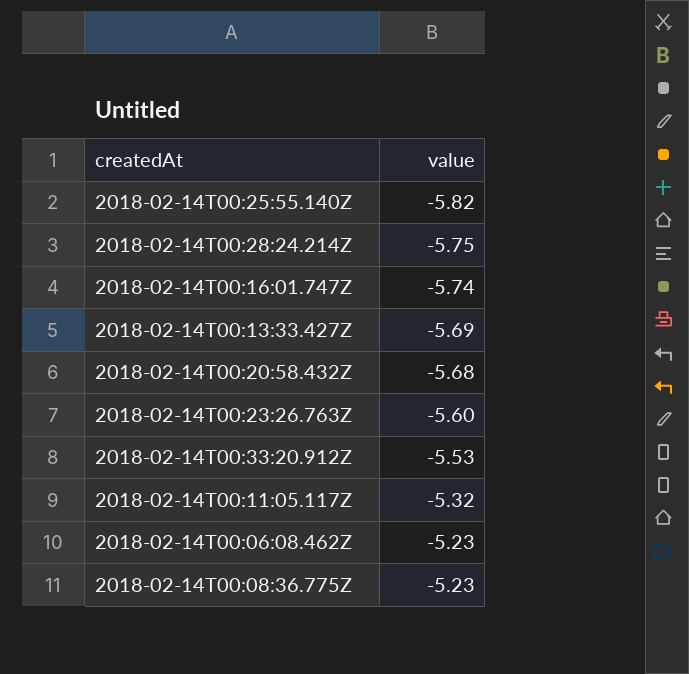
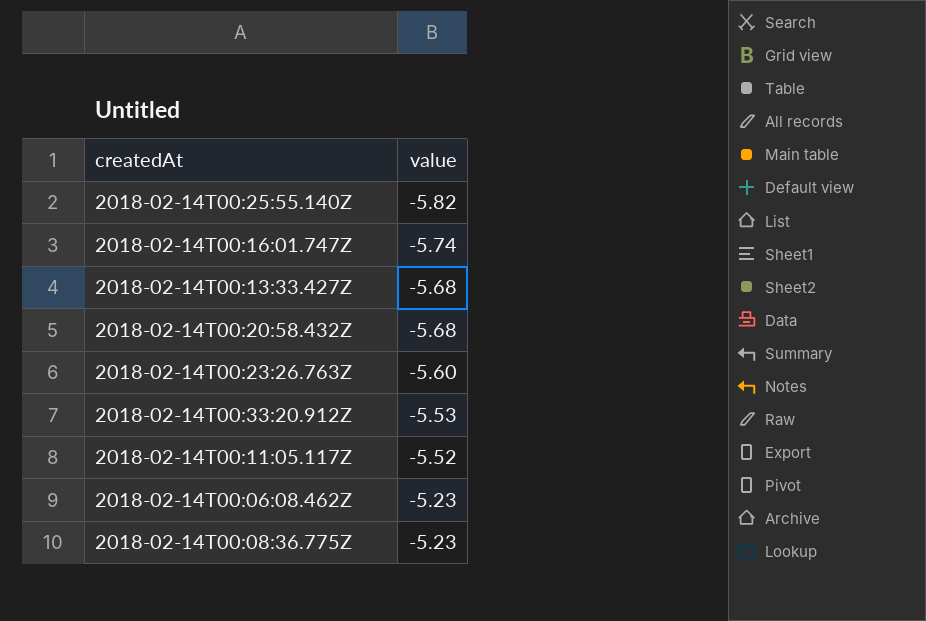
row 2018-02-14T00:28:24.214Z: -5.75 -> none
2018-02-14T00:13:33.427Z | value: -5.69 -> -5.68
2018-02-14T00:11:05.117Z | value: -5.32 -> -5.52

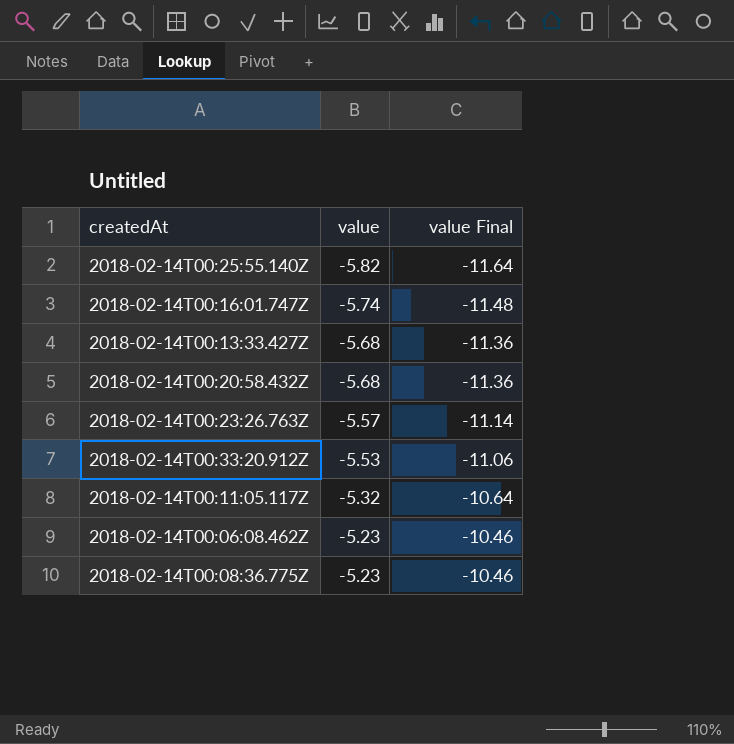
column value Final | formula: none -> [value] * 2
2018-02-14T00:23:26.763Z | value: -5.60 -> -5.57
2018-02-14T00:11:05.117Z | value: -5.52 -> -5.32

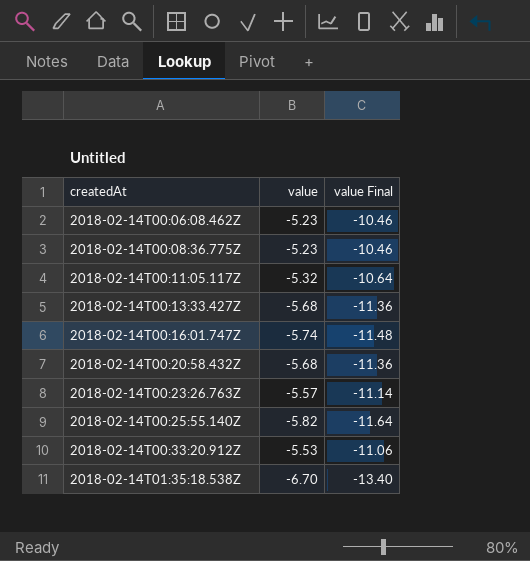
row order: value ascending -> createdAt ascending
row 2018-02-14T01:35:18.538Z: none -> -6.70 | -13.40

